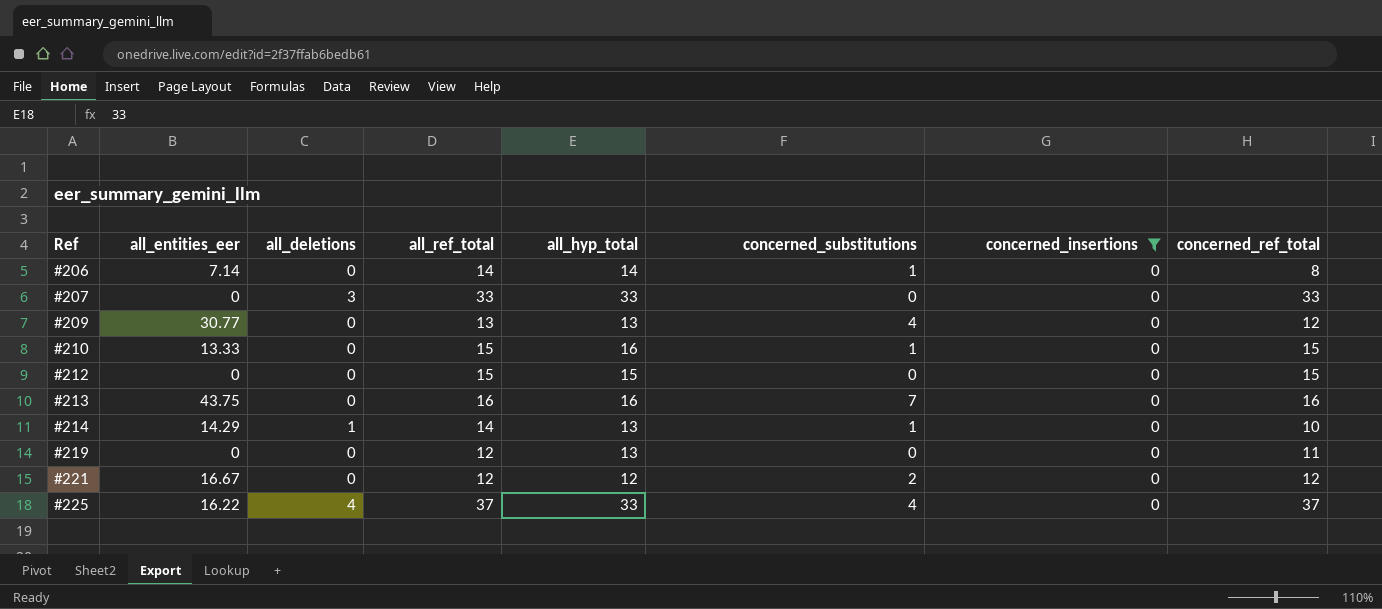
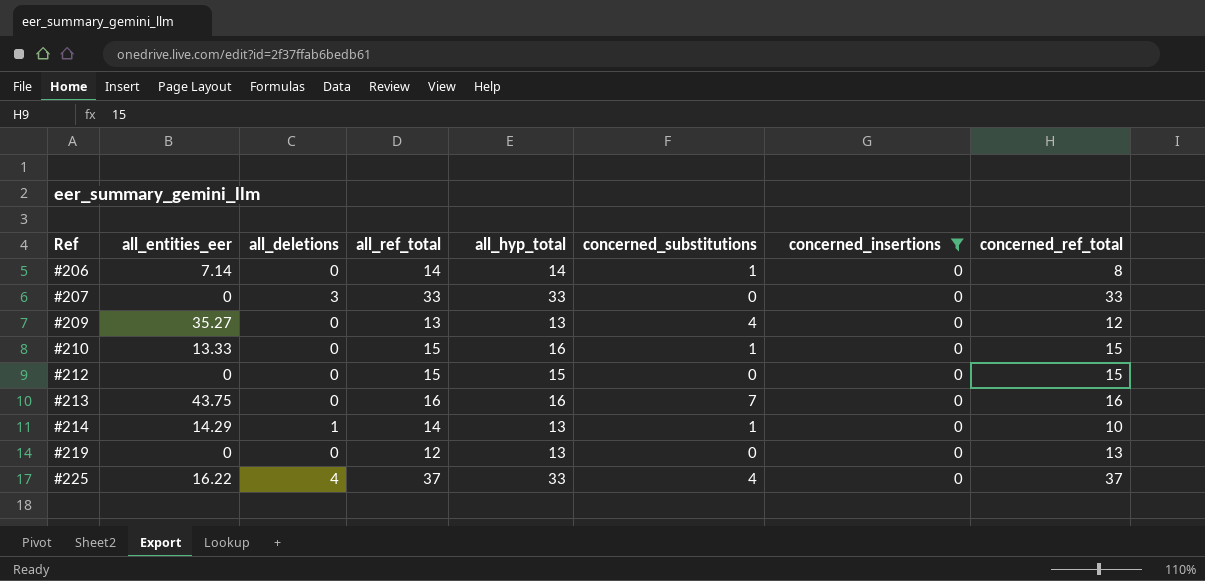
row #221: 16.67 | 0 | 12 | 12 | 2 | 0 | 12 -> none
#209 | all_entities_eer: 30.77 -> 35.27
#219 | concerned_ref_total: 11 -> 13

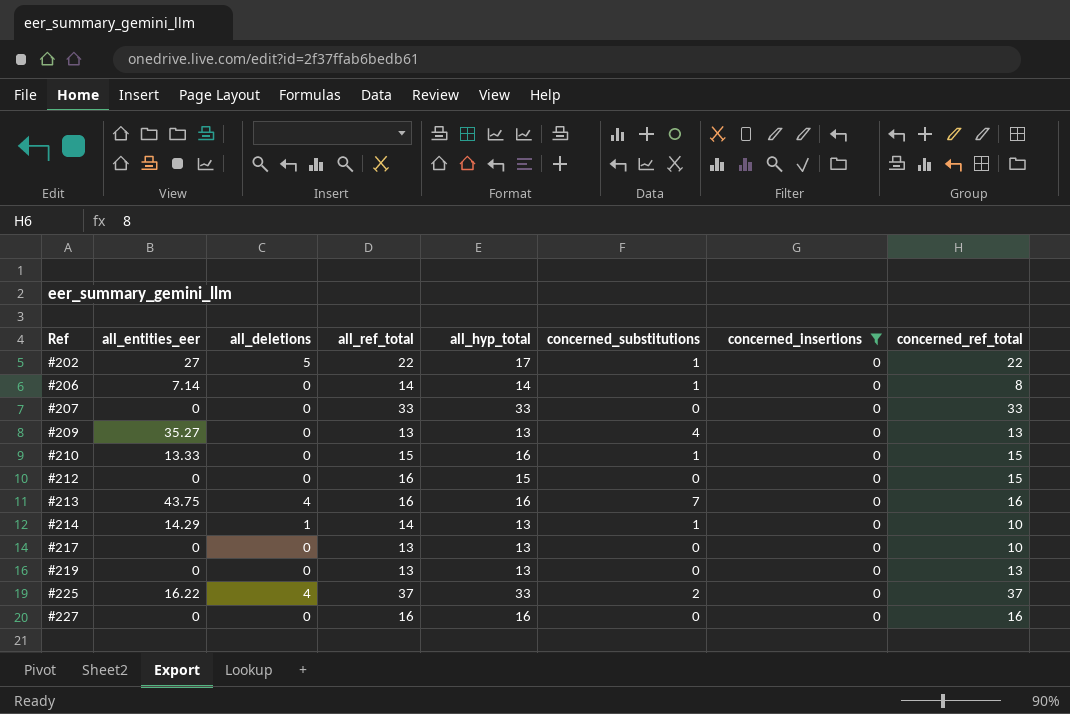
row #202: none -> 27 | 5 | 22 | 17 | 1 | 0 | 22
#207 | all_deletions: 3 -> 0
#209 | concerned_ref_total: 12 -> 13
#212 | all_ref_total: 15 -> 16
#213 | all_deletions: 0 -> 4
row #217: none -> 0 | 0 | 13 | 13 | 0 | 0 | 10
#219 | all_ref_total: 12 -> 13
#225 | concerned_substitutions: 4 -> 2
row #227: none -> 0 | 0 | 16 | 16 | 0 | 0 | 16

